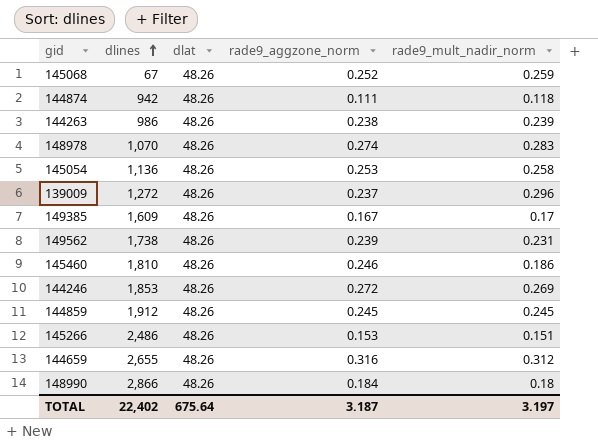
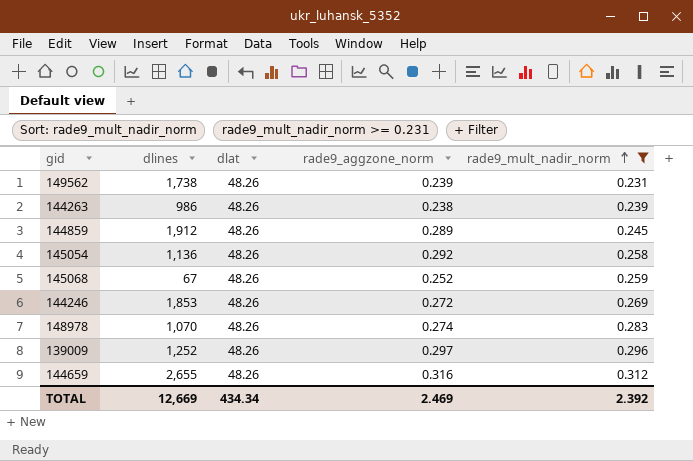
filter: none -> rade9_mult_nadir_norm >= 0.231
row order: dlines ascending -> rade9_mult_nadir_norm ascending
144859 | rade9_aggzone_norm: 0.245 -> 0.289
145054 | rade9_aggzone_norm: 0.253 -> 0.292
139009 | dlines: 1,272 -> 1,252
139009 | rade9_aggzone_norm: 0.237 -> 0.297
TOTAL | dlines: 22,402 -> 12,669
TOTAL | dlat: 675.64 -> 434.34
TOTAL | rade9_aggzone_norm: 3.187 -> 2.469
TOTAL | rade9_mult_nadir_norm: 3.197 -> 2.392

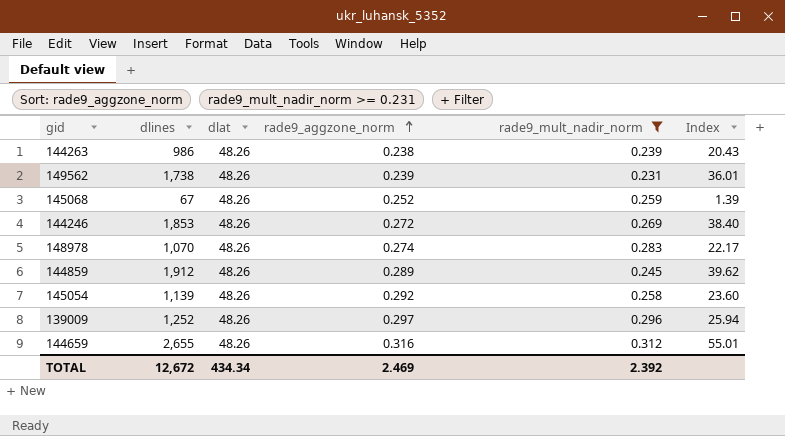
row order: rade9_mult_nadir_norm ascending -> rade9_aggzone_norm ascending
column Index | formula: none -> [dlines] / [dlat]
145054 | dlines: 1,136 -> 1,139
TOTAL | dlines: 12,669 -> 12,672

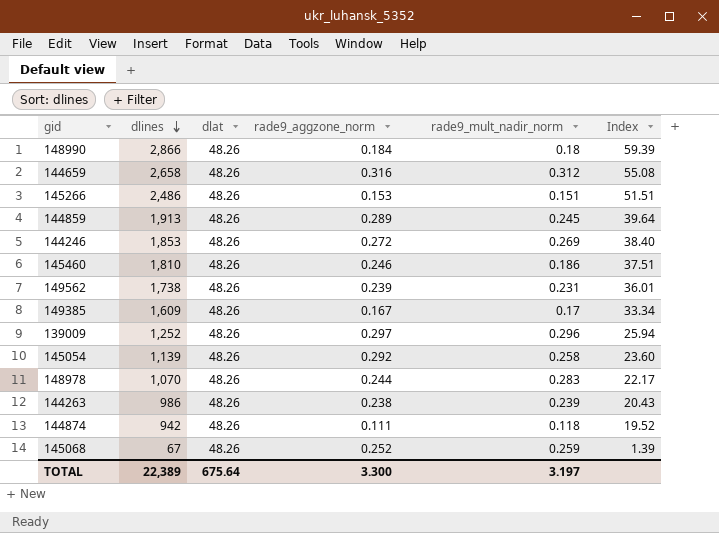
filter: rade9_mult_nadir_norm >= 0.231 -> none
row order: rade9_aggzone_norm ascending -> dlines descending
144659 | dlines: 2,655 -> 2,658
144659 | Index: 55.01 -> 55.08
144859 | dlines: 1,912 -> 1,913
144859 | Index: 39.62 -> 39.64
148978 | rade9_aggzone_norm: 0.274 -> 0.244
TOTAL | dlines: 12,672 -> 22,389
TOTAL | dlat: 434.34 -> 675.64
TOTAL | rade9_aggzone_norm: 2.469 -> 3.300
TOTAL | rade9_mult_nadir_norm: 2.392 -> 3.197

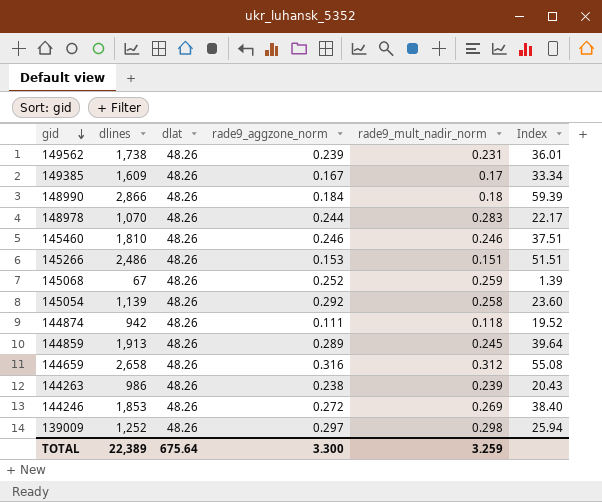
row order: dlines descending -> gid descending
145460 | rade9_mult_nadir_norm: 0.186 -> 0.246
139009 | rade9_mult_nadir_norm: 0.296 -> 0.298
TOTAL | rade9_mult_nadir_norm: 3.197 -> 3.259

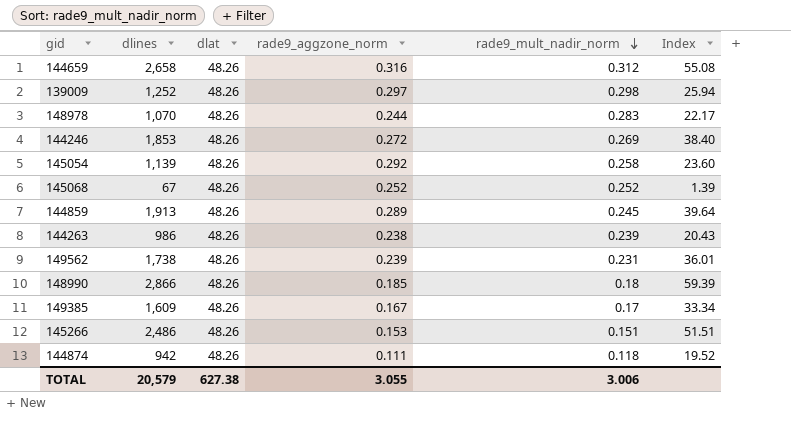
row order: gid descending -> rade9_mult_nadir_norm descending
row 145460: 1,810 | 48.26 | 0.246 | 0.246 | 37.51 -> none
145068 | rade9_mult_nadir_norm: 0.259 -> 0.252
148990 | rade9_aggzone_norm: 0.184 -> 0.185
TOTAL | dlines: 22,389 -> 20,579
TOTAL | dlat: 675.64 -> 627.38
TOTAL | rade9_aggzone_norm: 3.300 -> 3.055
TOTAL | rade9_mult_nadir_norm: 3.259 -> 3.006

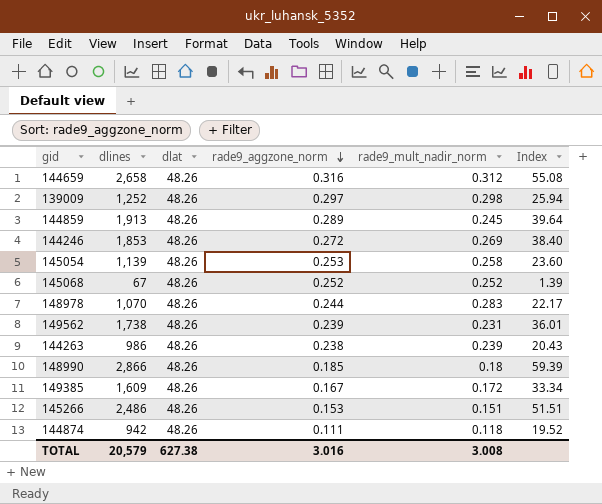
row order: rade9_mult_nadir_norm descending -> rade9_aggzone_norm descending
145054 | rade9_aggzone_norm: 0.292 -> 0.253
149385 | rade9_mult_nadir_norm: 0.17 -> 0.172
TOTAL | rade9_aggzone_norm: 3.055 -> 3.016
TOTAL | rade9_mult_nadir_norm: 3.006 -> 3.008

